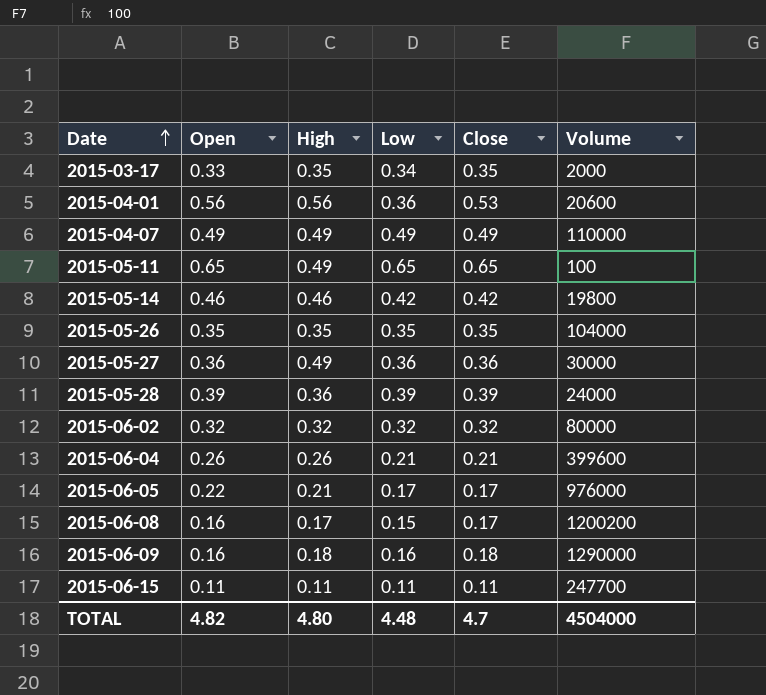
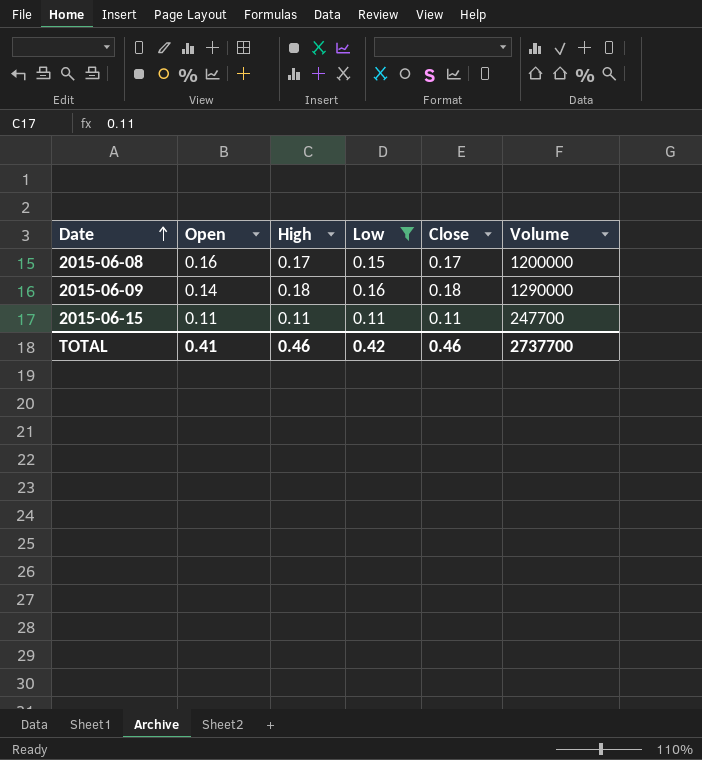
filter: none -> Low <= 0.16
2015-06-08 | Volume: 1200200 -> 1200000
2015-06-09 | Open: 0.16 -> 0.14
TOTAL | Open: 4.82 -> 0.41
TOTAL | High: 4.80 -> 0.46
TOTAL | Low: 4.48 -> 0.42
TOTAL | Close: 4.7 -> 0.46
TOTAL | Volume: 4504000 -> 2737700

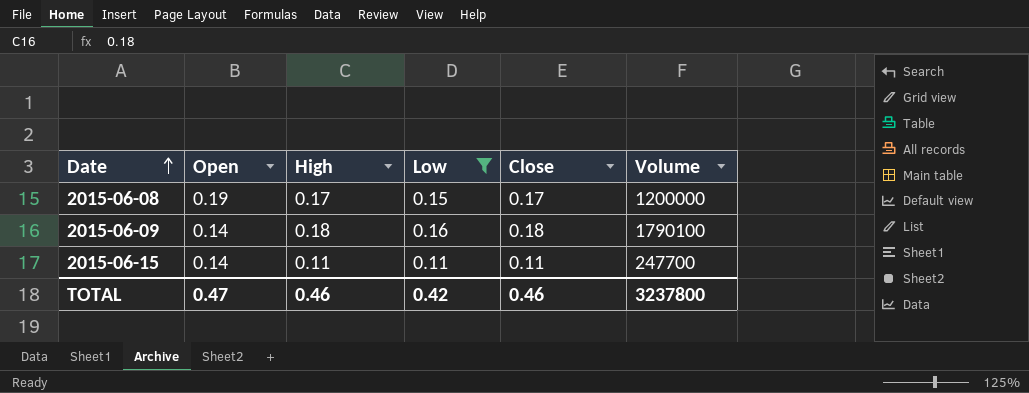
2015-06-08 | Open: 0.16 -> 0.19
2015-06-09 | Volume: 1290000 -> 1790100
2015-06-15 | Open: 0.11 -> 0.14
TOTAL | Open: 0.41 -> 0.47
TOTAL | Volume: 2737700 -> 3237800

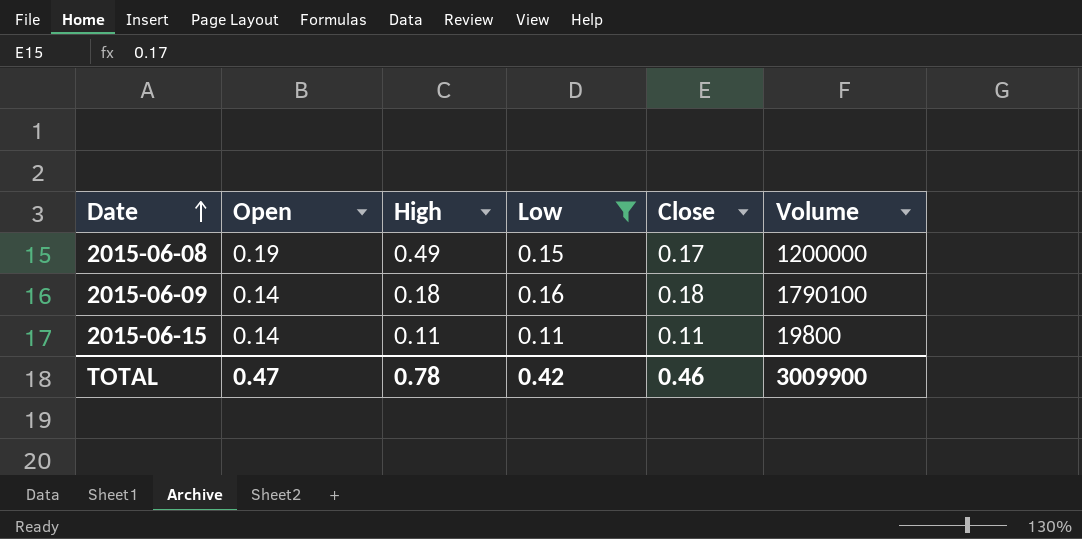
2015-06-08 | High: 0.17 -> 0.49
2015-06-15 | Volume: 247700 -> 19800
TOTAL | High: 0.46 -> 0.78
TOTAL | Volume: 3237800 -> 3009900

